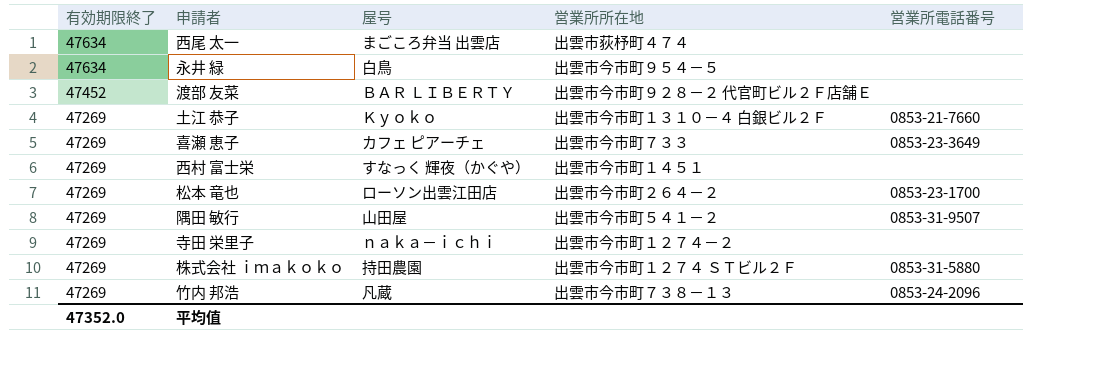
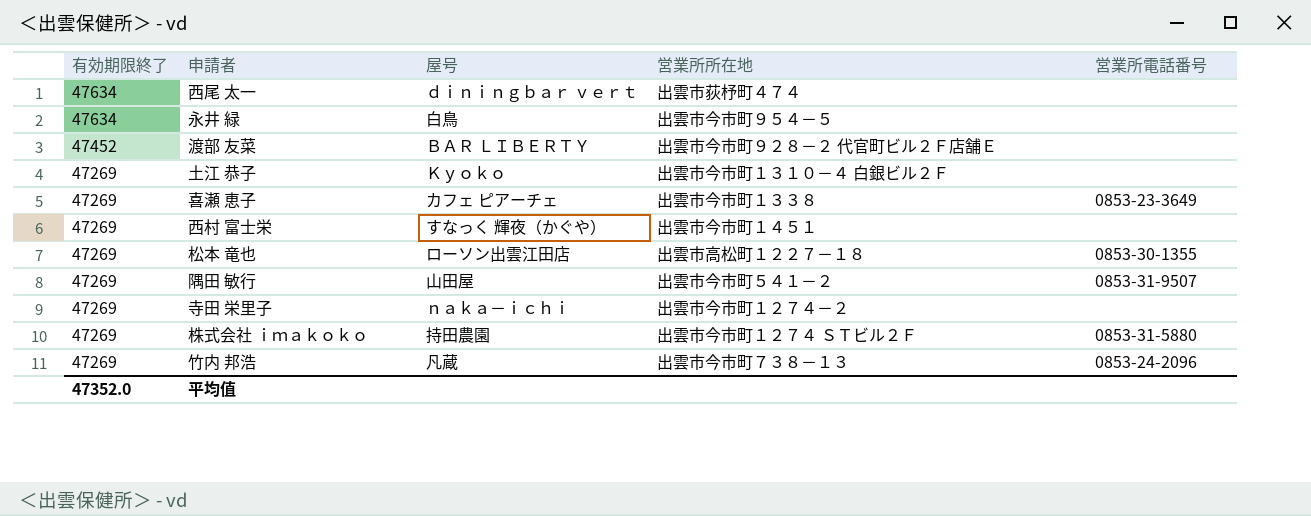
西尾 太一 | 屋号: まごころ弁当 出雲店 -> ｄｉｎｉｎｇｂａｒ ｖｅｒｔ
土江 恭子 | 営業所電話番号: 0853-21-7660 -> none
喜瀬 恵子 | 営業所所在地: 出雲市今市町７３３ -> 出雲市今市町１３３８
松本 竜也 | 営業所所在地: 出雲市今市町２６４－２ -> 出雲市高松町１２２７－１８
松本 竜也 | 営業所電話番号: 0853-23-1700 -> 0853-30-1355

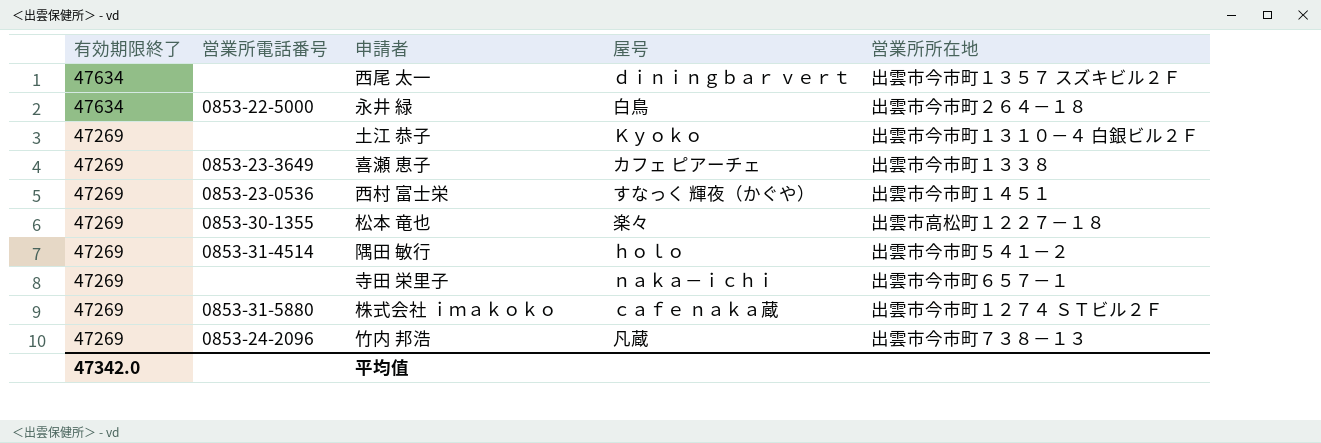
column 営業所電話番号 | position: 5 -> 2
row 渡部 友菜: 47452 | ＢＡＲ ＬＩＢＥＲＴＹ | 出雲市今市町９２８－２ 代官町ビル２Ｆ店舗Ｅ | none -> none
西尾 太一 | 営業所所在地: 出雲市荻杼町４７４ -> 出雲市今市町１３５７ スズキビル２Ｆ
永井 緑 | 営業所電話番号: none -> 0853-22-5000
永井 緑 | 営業所所在地: 出雲市今市町９５４－５ -> 出雲市今市町２６４－１８
西村 富士栄 | 営業所電話番号: none -> 0853-23-0536
松本 竜也 | 屋号: ローソン出雲江田店 -> 楽々
隅田 敏行 | 営業所電話番号: 0853-31-9507 -> 0853-31-4514
隅田 敏行 | 屋号: 山田屋 -> ｈｏｌｏ
寺田 栄里子 | 営業所所在地: 出雲市今市町１２７４－２ -> 出雲市今市町６５７－１
株式会社 ｉｍａｋｏｋｏ | 屋号: 持田農園 -> ｃａｆｅ ｎａｋａ蔵
平均值 | 有効期限終了: 47352.0 -> 47342.0

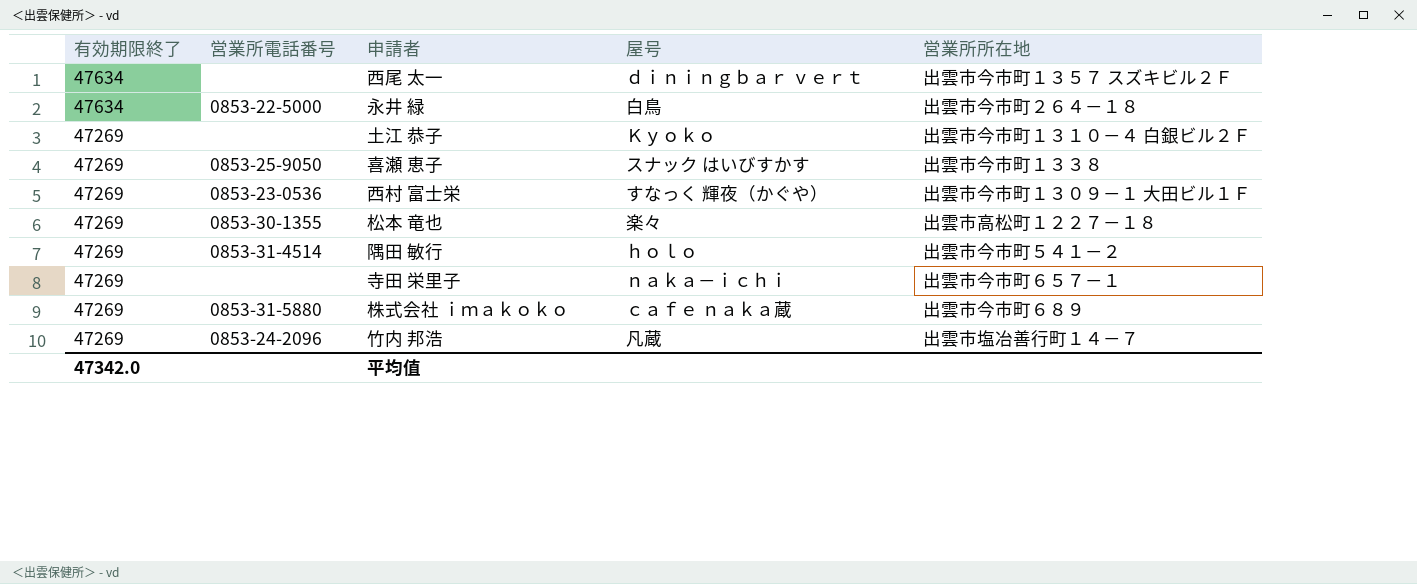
喜瀬 恵子 | 営業所電話番号: 0853-23-3649 -> 0853-25-9050
喜瀬 恵子 | 屋号: カフェ ピアーチェ -> スナック はいびすかす
西村 富士栄 | 営業所所在地: 出雲市今市町１４５１ -> 出雲市今市町１３０９－１ 大田ビル１Ｆ
株式会社 ｉｍａｋｏｋｏ | 営業所所在地: 出雲市今市町１２７４ ＳＴビル２Ｆ -> 出雲市今市町６８９
竹内 邦浩 | 営業所所在地: 出雲市今市町７３８－１３ -> 出雲市塩冶善行町１４－７

